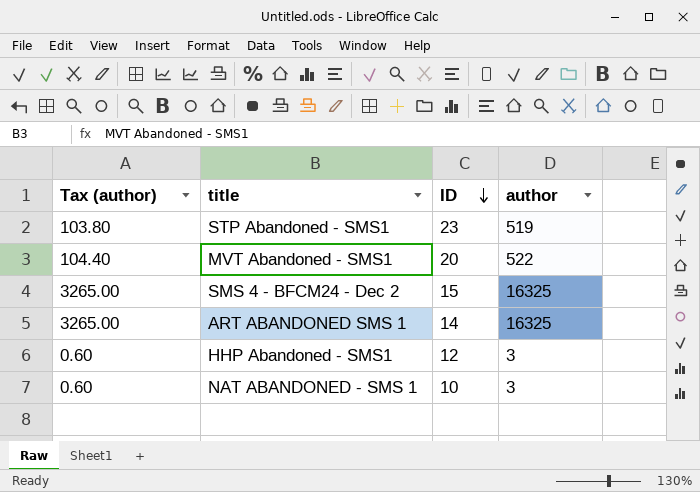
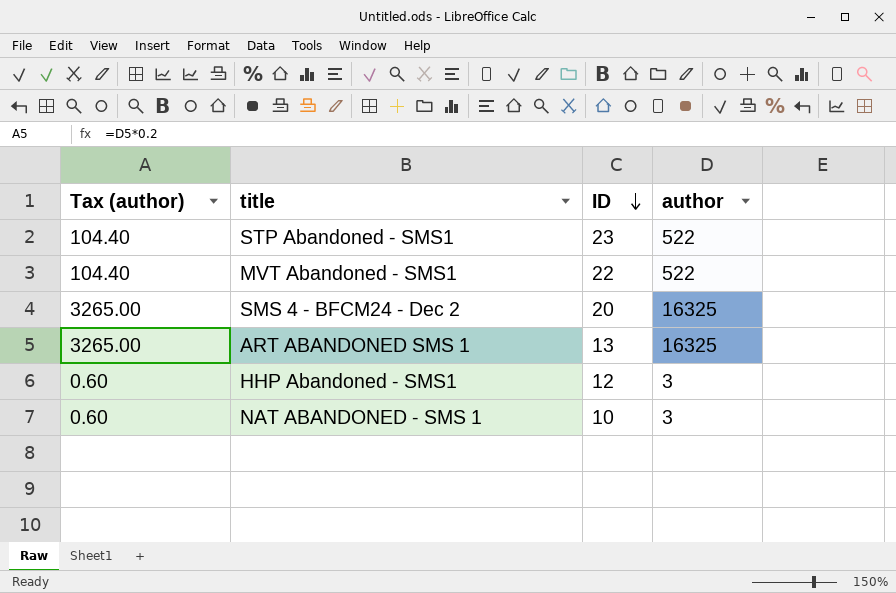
STP Abandoned - SMS1 | Tax (author): 103.80 -> 104.40
STP Abandoned - SMS1 | author: 519 -> 522
MVT Abandoned - SMS1 | ID: 20 -> 22
SMS 4 - BFCM24 - Dec 2 | ID: 15 -> 20
ART ABANDONED SMS 1 | ID: 14 -> 13

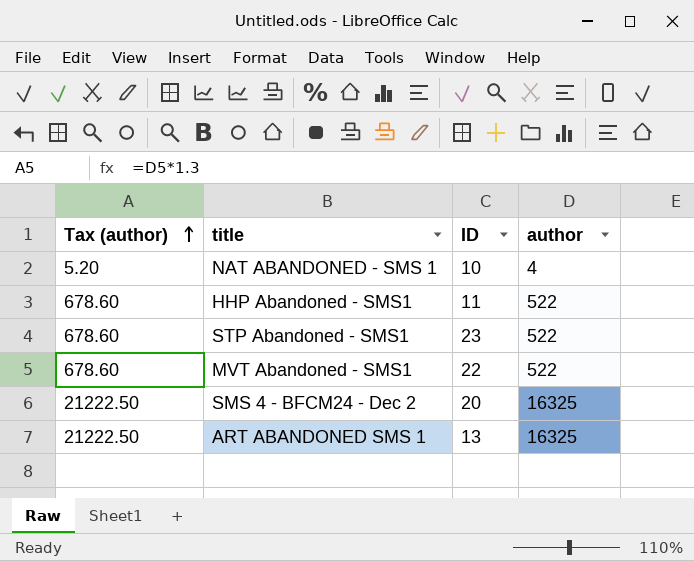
row order: ID descending -> Tax (author) ascending
column Tax (author) | formula: [author] * 0.2 -> [author] * 1.3
NAT ABANDONED - SMS 1 | author: 3 -> 4
HHP Abandoned - SMS1 | ID: 12 -> 11
HHP Abandoned - SMS1 | author: 3 -> 522

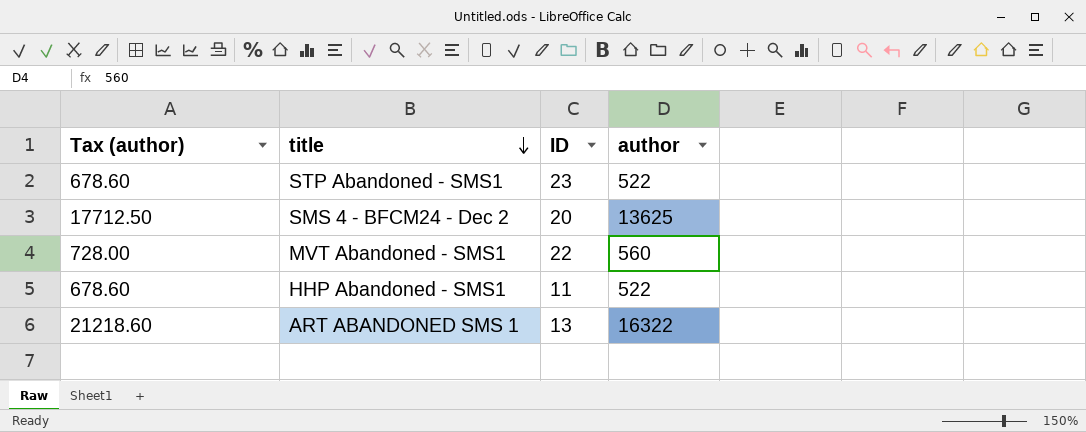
row order: Tax (author) ascending -> title descending
row NAT ABANDONED - SMS 1: 5.20 | 10 | 4 -> none
SMS 4 - BFCM24 - Dec 2 | Tax (author): 21222.50 -> 17712.50
SMS 4 - BFCM24 - Dec 2 | author: 16325 -> 13625
MVT Abandoned - SMS1 | Tax (author): 678.60 -> 728.00
MVT Abandoned - SMS1 | author: 522 -> 560
ART ABANDONED SMS 1 | Tax (author): 21222.50 -> 21218.60
ART ABANDONED SMS 1 | author: 16325 -> 16322

